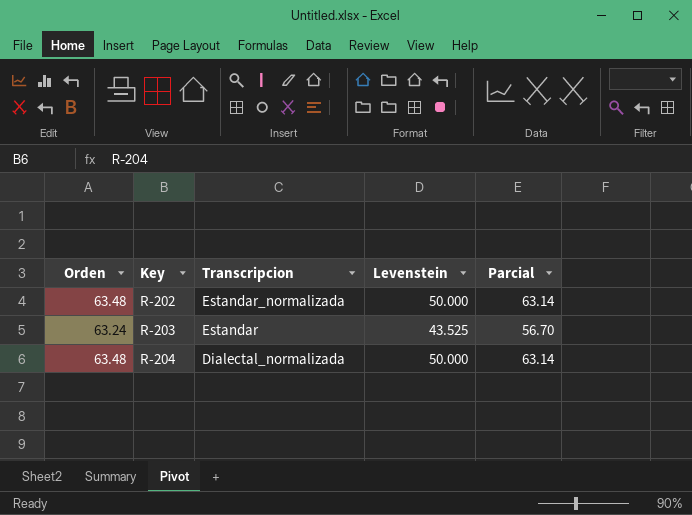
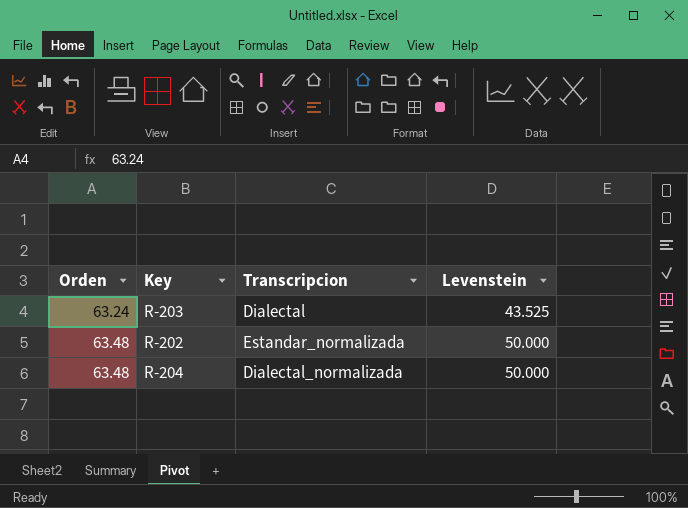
row order: Key ascending -> Orden ascending
column Parcial | position: 5 -> none
R-203 | Transcripcion: Estandar -> Dialectal

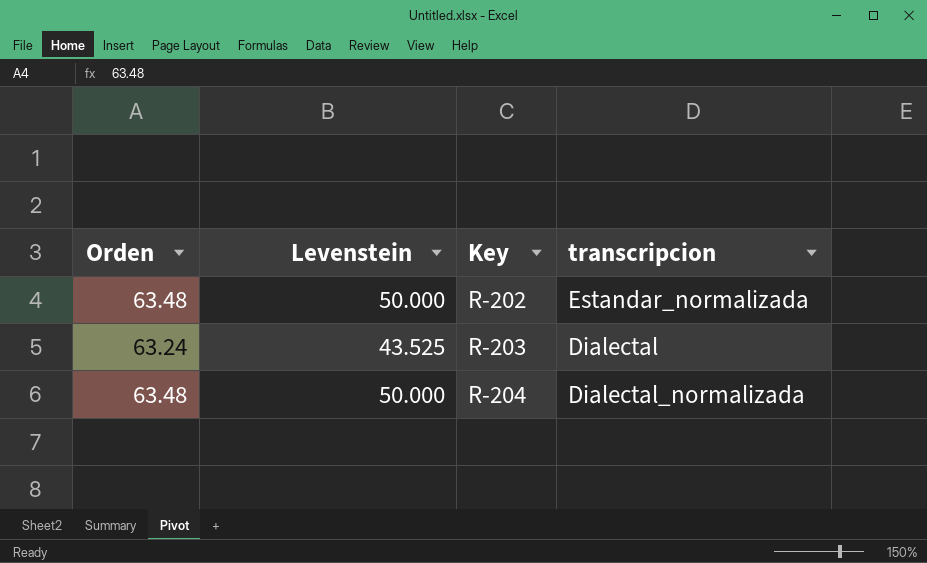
row order: Orden ascending -> Key ascending
column Levenstein | position: 4 -> 2
column name: Transcripcion -> transcripcion

